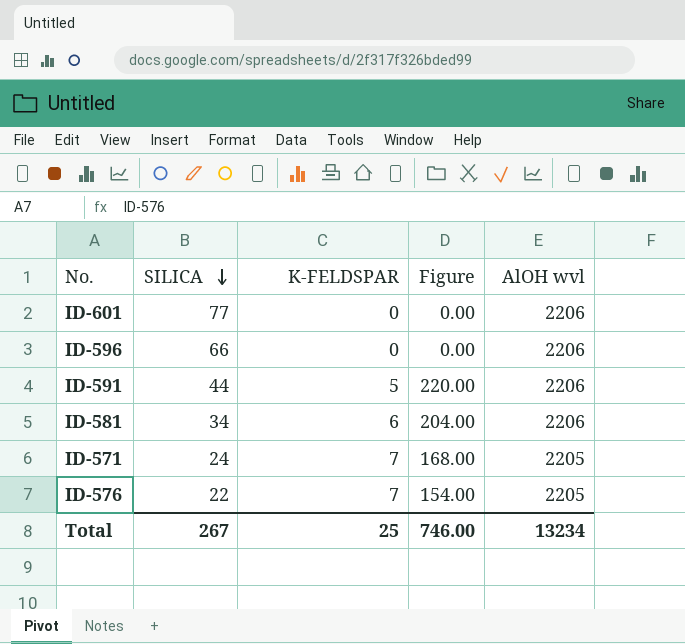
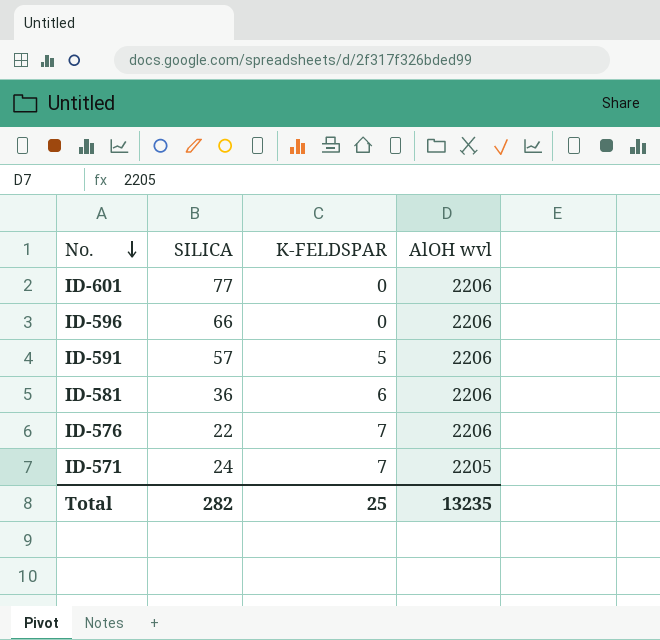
row order: SILICA descending -> No. descending
column Figure | formula: [SILICA] * [K-FELDSPAR] -> none
ID-591 | SILICA: 44 -> 57
ID-581 | SILICA: 34 -> 36
ID-576 | AlOH wvl: 2205 -> 2206
Total | SILICA: 267 -> 282
Total | AlOH wvl: 13234 -> 13235

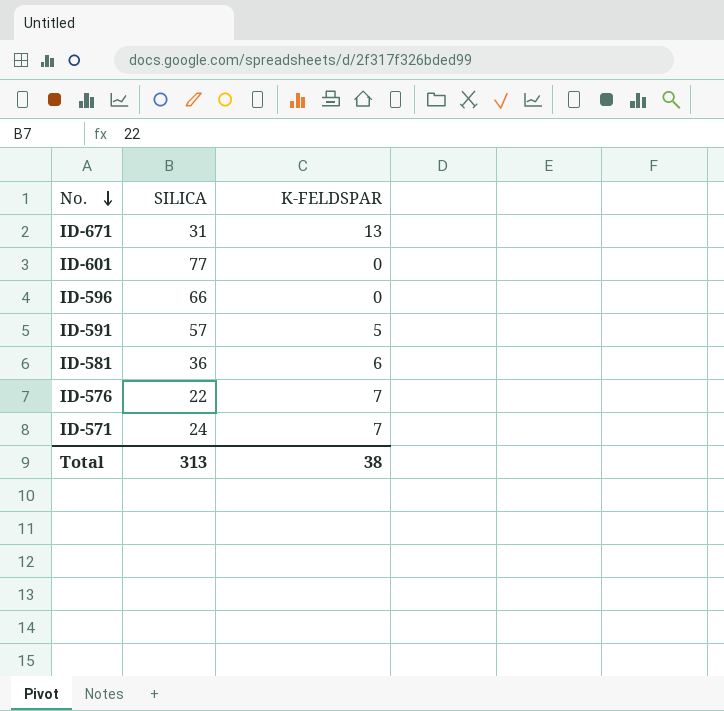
column AlOH wvl | position: 4 -> none
row ID-671: none -> 31 | 13
Total | SILICA: 282 -> 313
Total | K-FELDSPAR: 25 -> 38

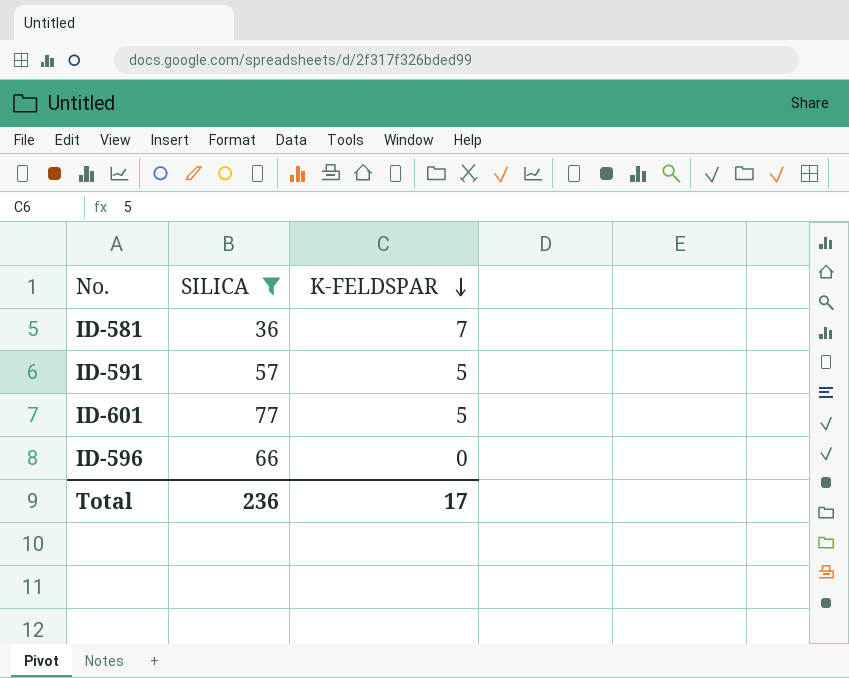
filter: none -> SILICA >= 36
row order: No. descending -> K-FELDSPAR descending
ID-581 | K-FELDSPAR: 6 -> 7
ID-601 | K-FELDSPAR: 0 -> 5
Total | SILICA: 313 -> 236
Total | K-FELDSPAR: 38 -> 17

